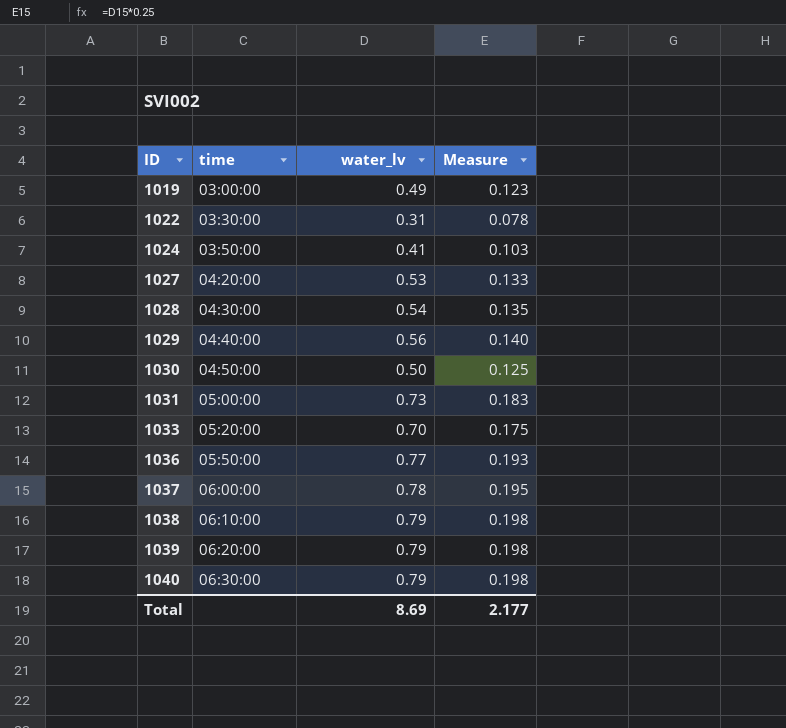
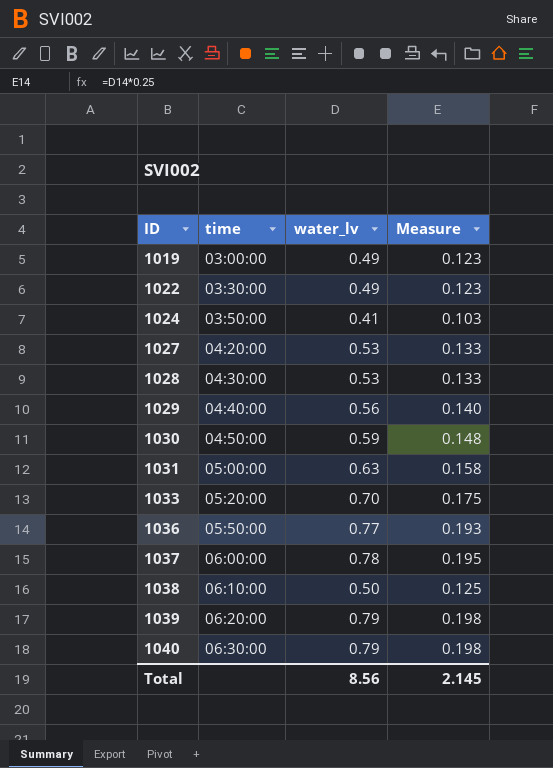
1022 | water_lv: 0.31 -> 0.49
1022 | Measure: 0.078 -> 0.123
1028 | water_lv: 0.54 -> 0.53
1028 | Measure: 0.135 -> 0.133
1030 | water_lv: 0.50 -> 0.59
1030 | Measure: 0.125 -> 0.148
1031 | water_lv: 0.73 -> 0.63
1031 | Measure: 0.183 -> 0.158
1038 | water_lv: 0.79 -> 0.50
1038 | Measure: 0.198 -> 0.125
Total | water_lv: 8.69 -> 8.56
Total | Measure: 2.177 -> 2.145

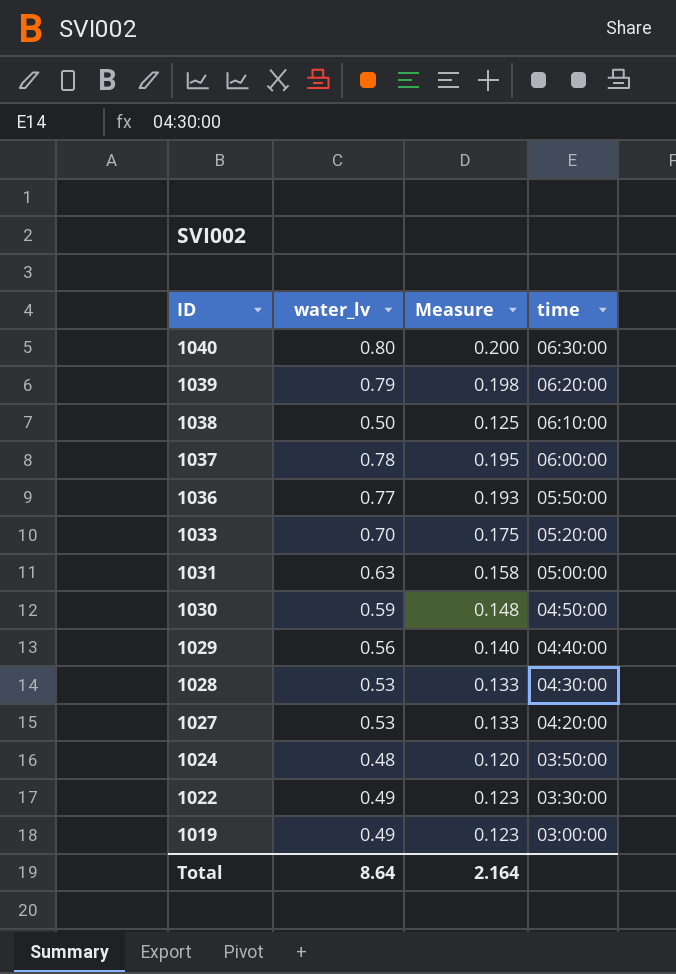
row order: ID ascending -> ID descending
column time | position: 2 -> 4
1040 | water_lv: 0.79 -> 0.80
1040 | Measure: 0.198 -> 0.200
1024 | water_lv: 0.41 -> 0.48
1024 | Measure: 0.103 -> 0.120
Total | water_lv: 8.56 -> 8.64
Total | Measure: 2.145 -> 2.164

